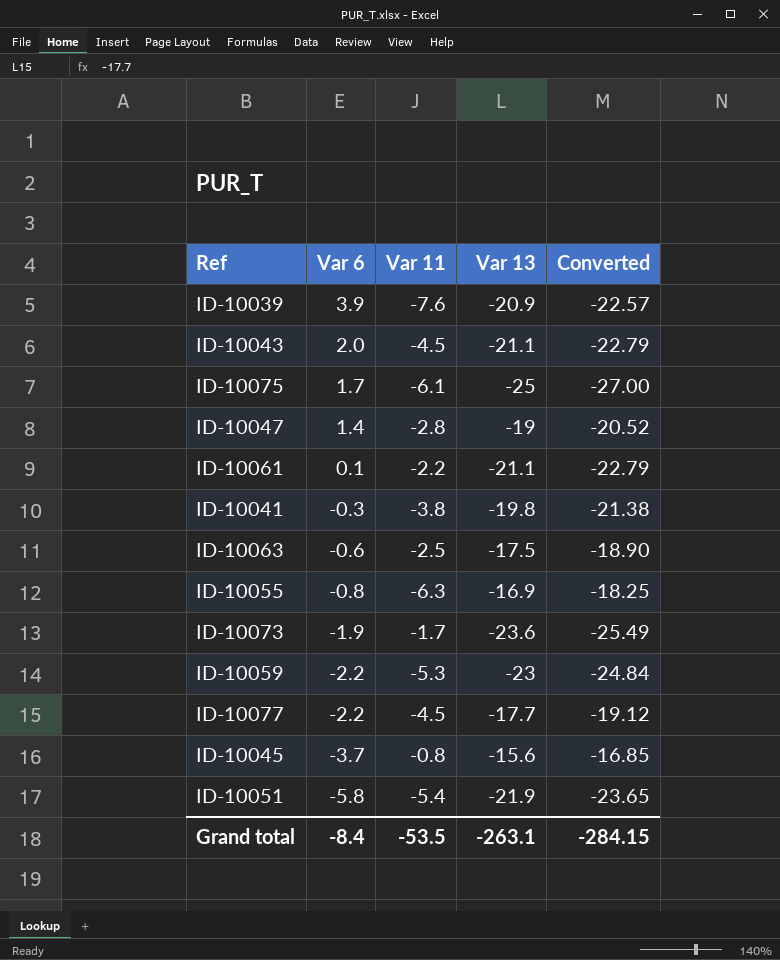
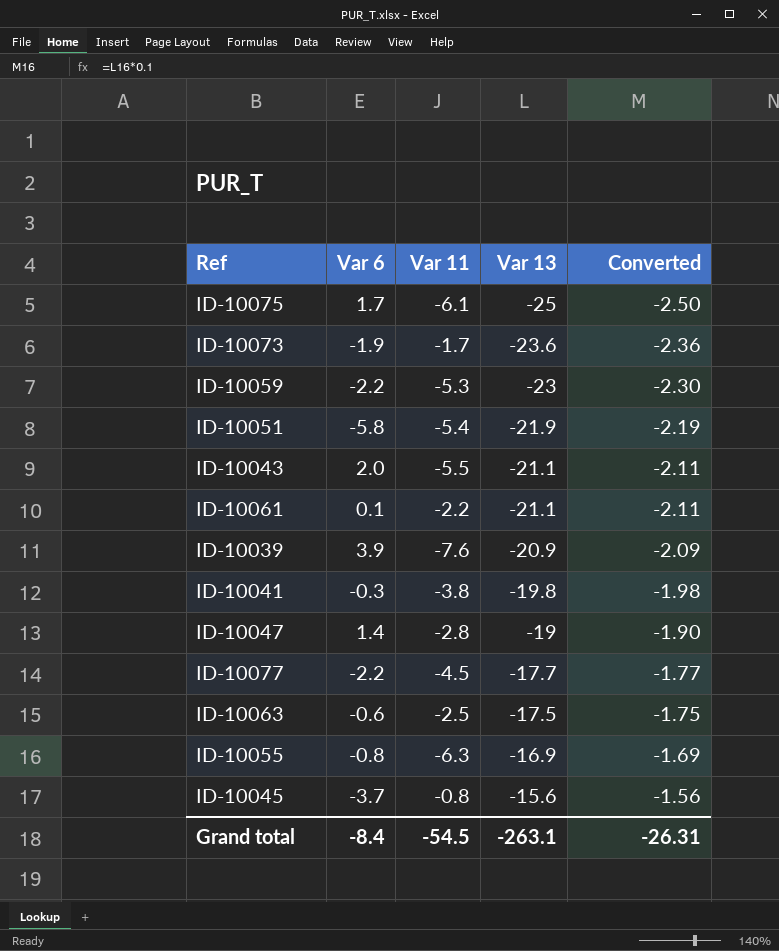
row order: Var 6 descending -> Var 13 ascending
column Converted | formula: [Var 13] * 1.08 -> [Var 13] * 0.1
ID-10043 | Var 11: -4.5 -> -5.5
Grand total | Var 11: -53.5 -> -54.5
Grand total | Converted: -284.15 -> -26.31

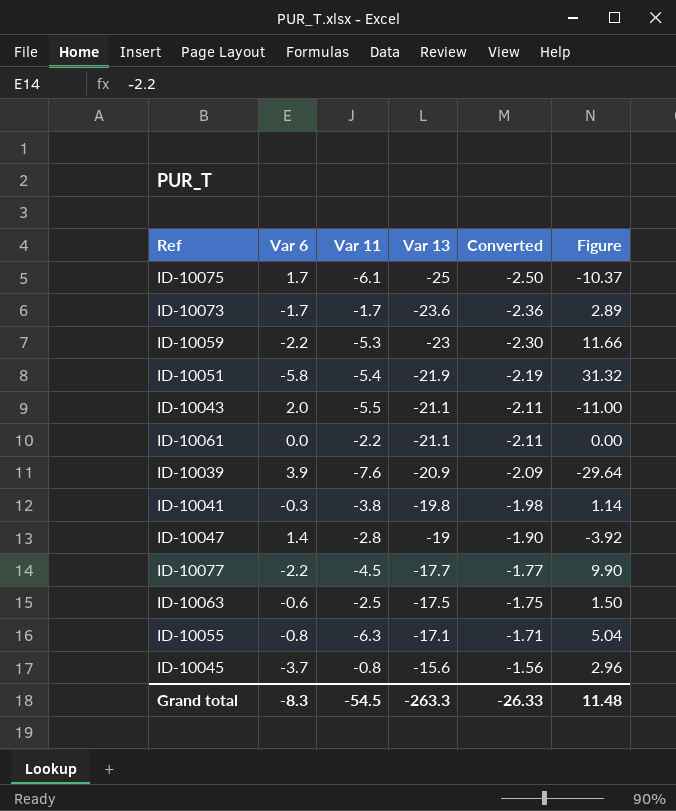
column Figure | formula: none -> [Var 6] * [Var 11]
ID-10073 | Var 6: -1.9 -> -1.7
ID-10061 | Var 6: 0.1 -> 0.0
ID-10055 | Var 13: -16.9 -> -17.1
ID-10055 | Converted: -1.69 -> -1.71
Grand total | Var 6: -8.4 -> -8.3
Grand total | Var 13: -263.1 -> -263.3
Grand total | Converted: -26.31 -> -26.33

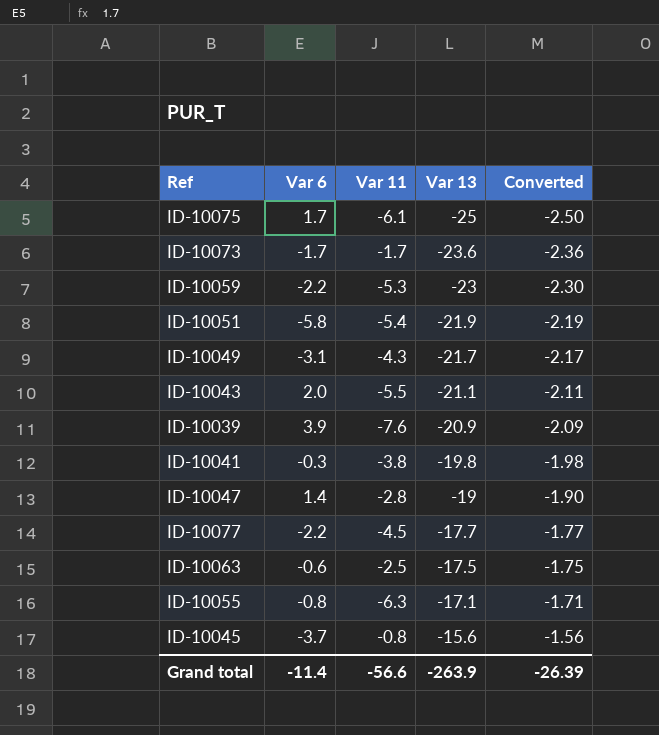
column Figure | formula: [Var 6] * [Var 11] -> none
row ID-10061: 0.0 | -2.2 | -21.1 | -2.11 | 0.00 -> none
row ID-10049: none -> -3.1 | -4.3 | -21.7 | -2.17
Grand total | Var 6: -8.3 -> -11.4
Grand total | Var 11: -54.5 -> -56.6
Grand total | Var 13: -263.3 -> -263.9
Grand total | Converted: -26.33 -> -26.39

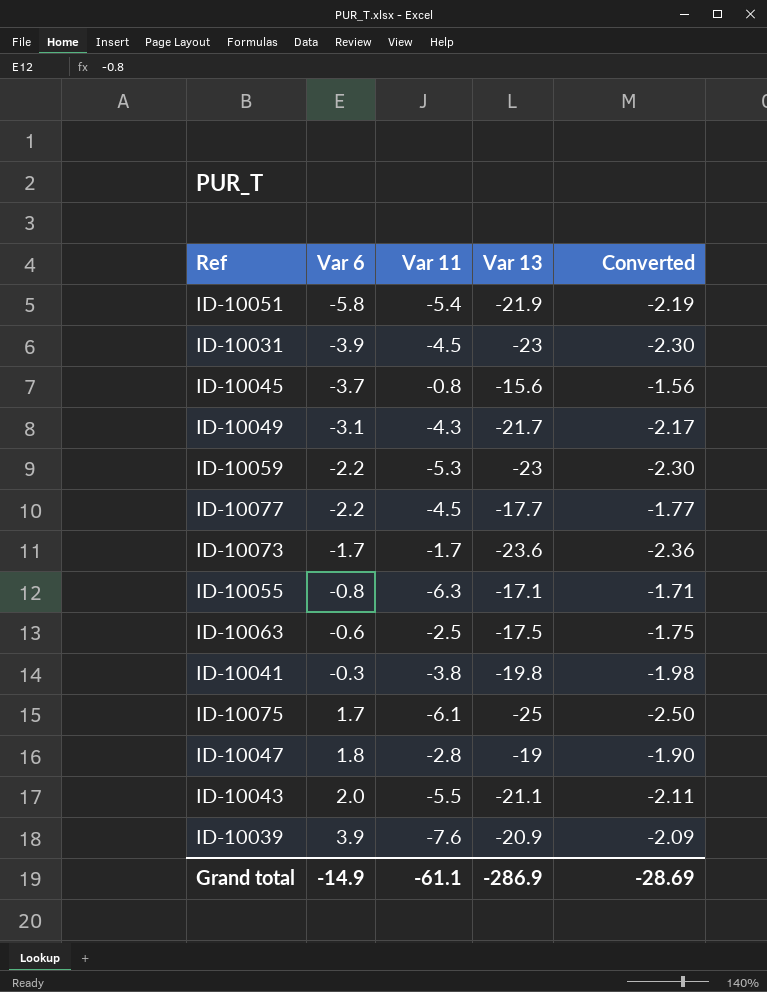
row order: Var 13 ascending -> Var 6 ascending
row ID-10031: none -> -3.9 | -4.5 | -23 | -2.30
ID-10047 | Var 6: 1.4 -> 1.8
Grand total | Var 6: -11.4 -> -14.9
Grand total | Var 11: -56.6 -> -61.1
Grand total | Var 13: -263.9 -> -286.9
Grand total | Converted: -26.39 -> -28.69

